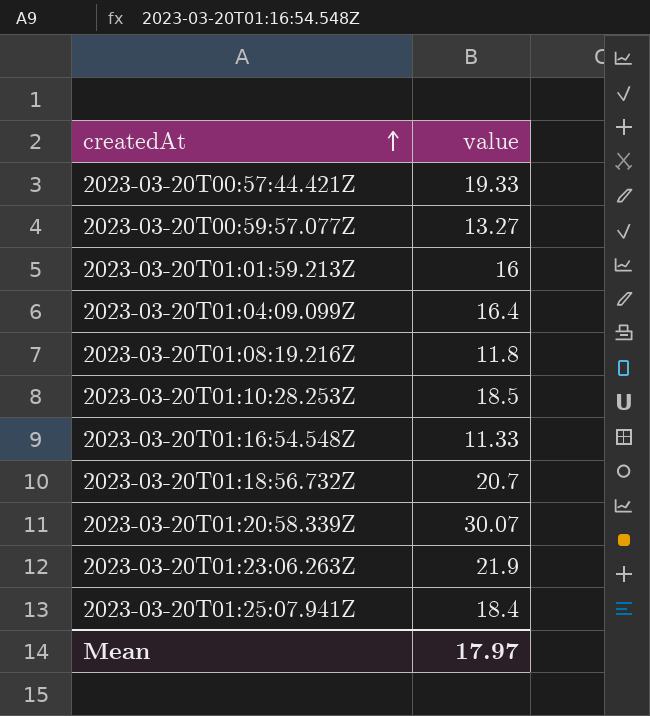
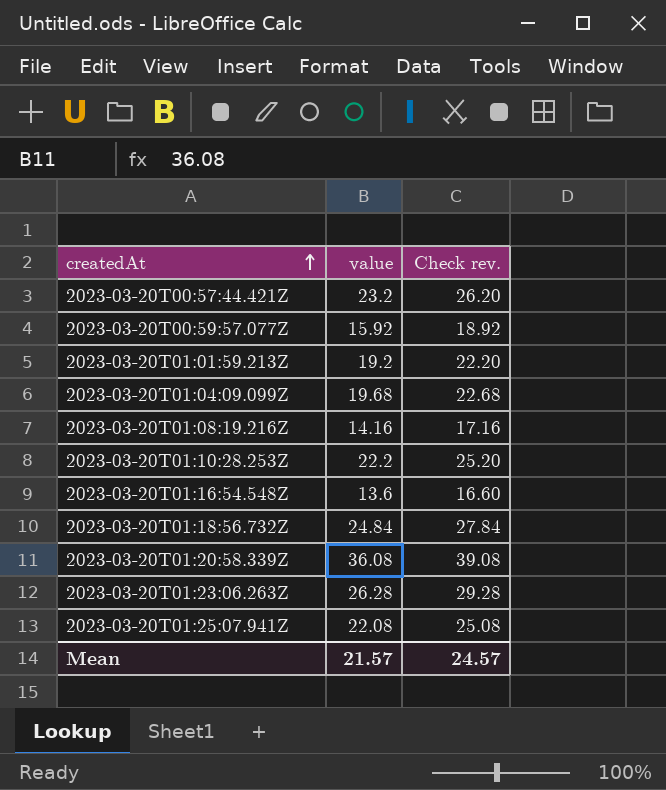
column Check rev. | formula: none -> [value] + 3
2023-03-20T00:57:44.421Z | value: 19.33 -> 23.2
2023-03-20T00:59:57.077Z | value: 13.27 -> 15.92
2023-03-20T01:01:59.213Z | value: 16 -> 19.2
2023-03-20T01:04:09.099Z | value: 16.4 -> 19.68
2023-03-20T01:08:19.216Z | value: 11.8 -> 14.16
2023-03-20T01:10:28.253Z | value: 18.5 -> 22.2
2023-03-20T01:16:54.548Z | value: 11.33 -> 13.6
2023-03-20T01:18:56.732Z | value: 20.7 -> 24.84
2023-03-20T01:20:58.339Z | value: 30.07 -> 36.08
2023-03-20T01:23:06.263Z | value: 21.9 -> 26.28
2023-03-20T01:25:07.941Z | value: 18.4 -> 22.08
Mean | value: 17.97 -> 21.57

